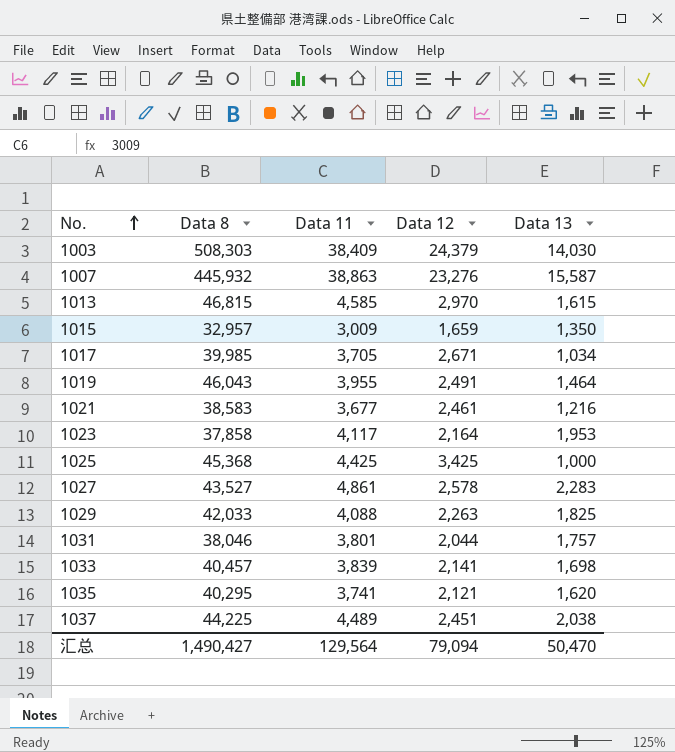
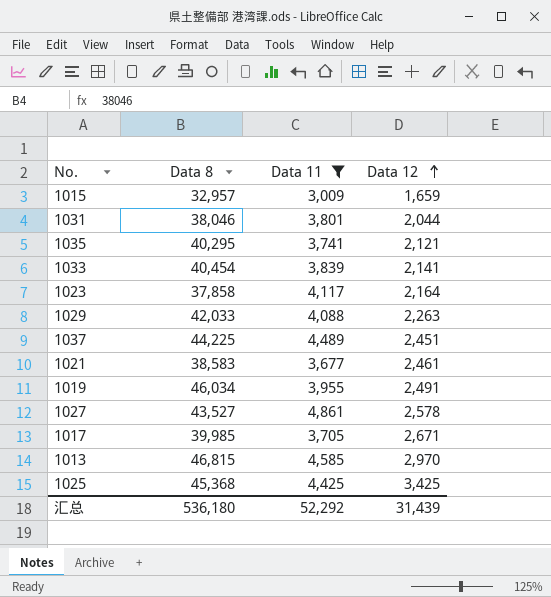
filter: none -> Data 11 <= 4,861
row order: No. ascending -> Data 12 ascending
column Data 13 | formula: [Data 11] - [Data 12] -> none
1033 | Data 8: 40,457 -> 40,454
1019 | Data 8: 46,043 -> 46,034
汇总 | Data 8: 1,490,427 -> 536,180
汇总 | Data 11: 129,564 -> 52,292
汇总 | Data 12: 79,094 -> 31,439

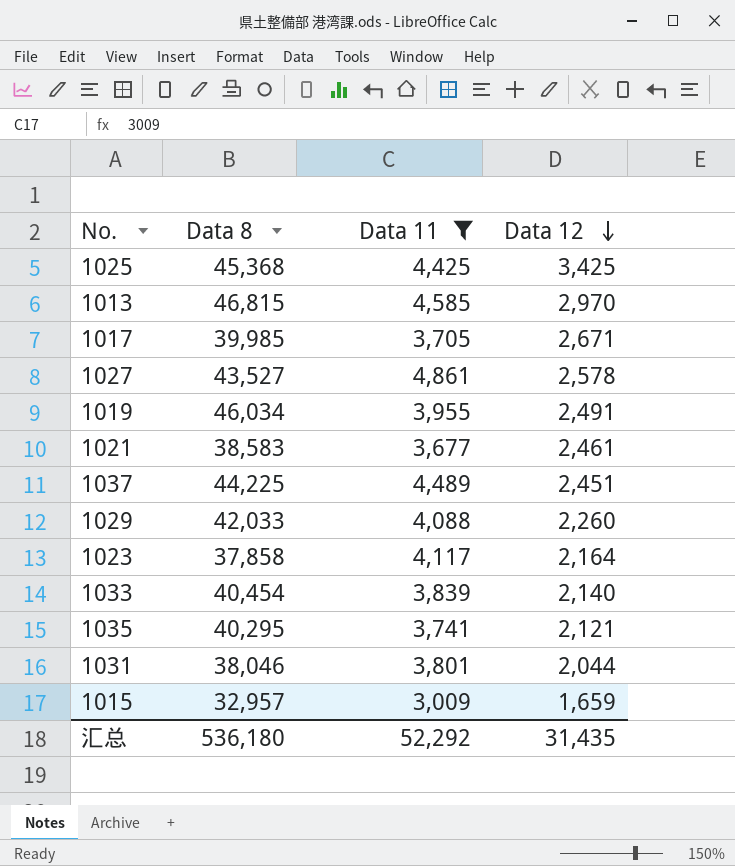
row order: Data 12 ascending -> Data 12 descending
1029 | Data 12: 2,263 -> 2,260
1033 | Data 12: 2,141 -> 2,140
汇总 | Data 12: 31,439 -> 31,435

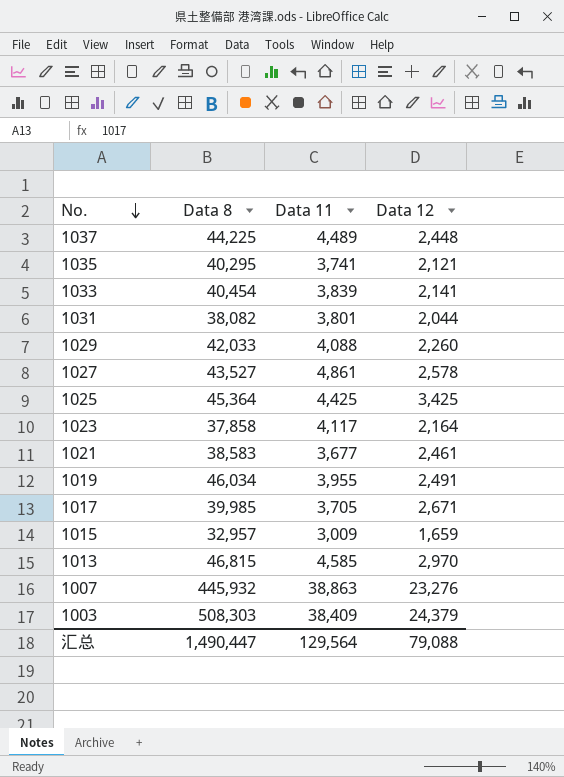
filter: Data 11 <= 4,861 -> none
row order: Data 12 descending -> No. descending
1037 | Data 12: 2,451 -> 2,448
1033 | Data 12: 2,140 -> 2,141
1031 | Data 8: 38,046 -> 38,082
1025 | Data 8: 45,368 -> 45,364
汇总 | Data 8: 536,180 -> 1,490,447
汇总 | Data 11: 52,292 -> 129,564
汇总 | Data 12: 31,435 -> 79,088

